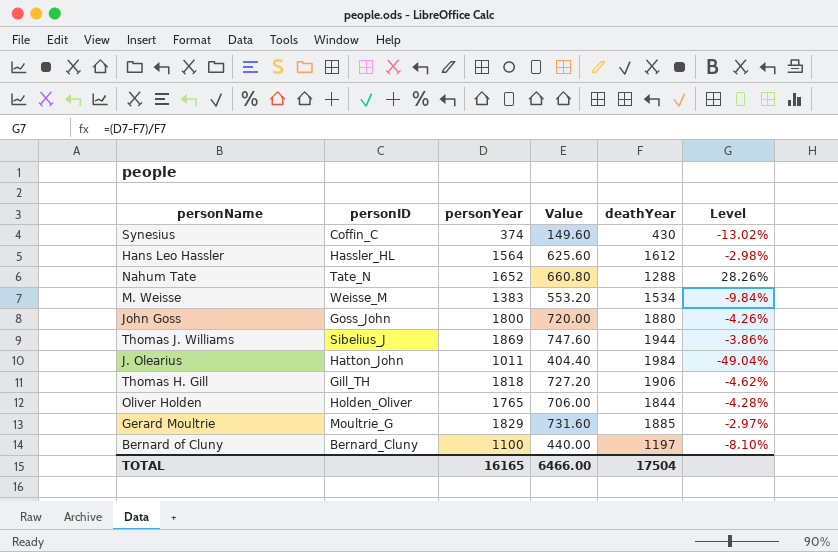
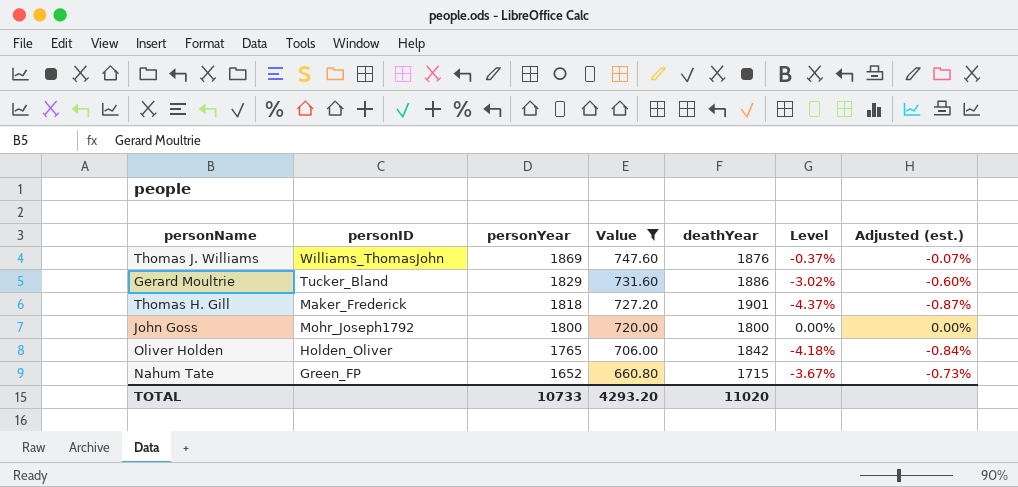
filter: none -> Value >= 660.80
row order: none -> personYear descending
column Adjusted (est.) | formula: none -> [Level] * 0.2
Thomas J. Williams | personID: Sibelius_J -> Williams_ThomasJohn
Thomas J. Williams | deathYear: 1944 -> 1876
Thomas J. Williams | Level: -3.86% -> -0.37%
Gerard Moultrie | personID: Moultrie_G -> Tucker_Bland
Gerard Moultrie | deathYear: 1885 -> 1886
Gerard Moultrie | Level: -2.97% -> -3.02%
Thomas H. Gill | personID: Gill_TH -> Maker_Frederick
Thomas H. Gill | deathYear: 1906 -> 1901
Thomas H. Gill | Level: -4.62% -> -4.37%
John Goss | personID: Goss_John -> Mohr_Joseph1792
John Goss | deathYear: 1880 -> 1800
John Goss | Level: -4.26% -> 0.00%
Oliver Holden | deathYear: 1844 -> 1842
Oliver Holden | Level: -4.28% -> -4.18%
Nahum Tate | personID: Tate_N -> Green_FP
Nahum Tate | deathYear: 1288 -> 1715
Nahum Tate | Level: 28.26% -> -3.67%
TOTAL | personYear: 16165 -> 10733
TOTAL | Value: 6466.00 -> 4293.20
TOTAL | deathYear: 17504 -> 11020

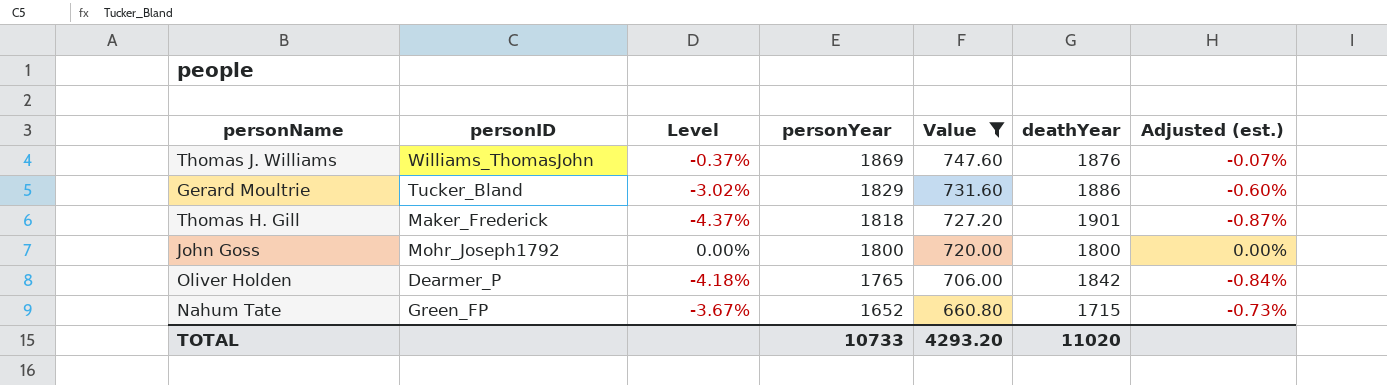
column Level | position: 6 -> 3
Oliver Holden | personID: Holden_Oliver -> Dearmer_P

